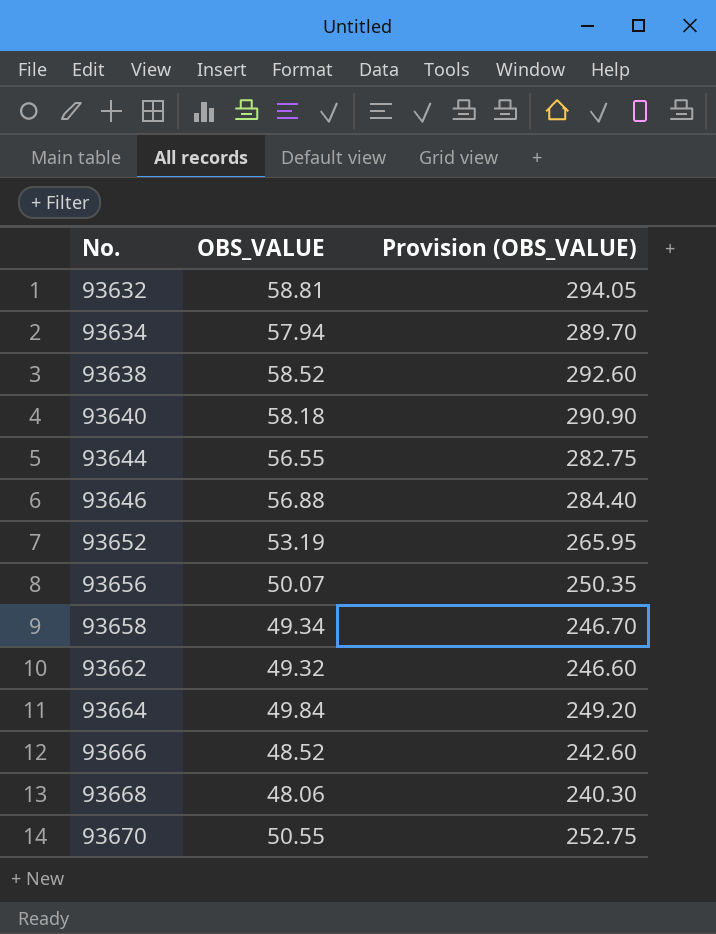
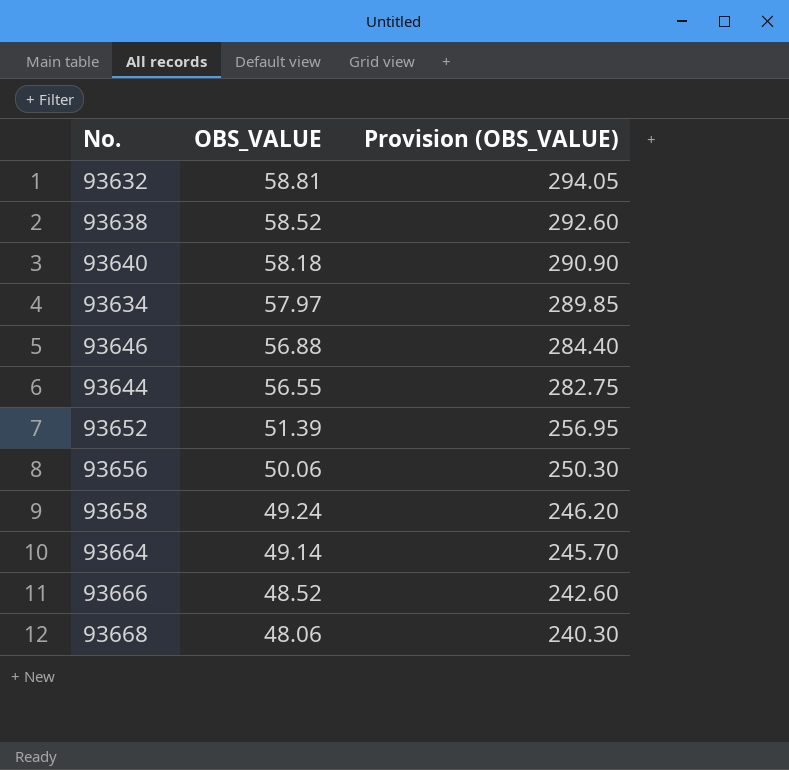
row order: No. ascending -> OBS_VALUE descending
row 93662: 49.32 | 246.60 -> none
row 93670: 50.55 | 252.75 -> none
93634 | OBS_VALUE: 57.94 -> 57.97
93634 | Provision (OBS_VALUE): 289.70 -> 289.85
93652 | OBS_VALUE: 53.19 -> 51.39
93652 | Provision (OBS_VALUE): 265.95 -> 256.95
93656 | OBS_VALUE: 50.07 -> 50.06
93656 | Provision (OBS_VALUE): 250.35 -> 250.30
93658 | OBS_VALUE: 49.34 -> 49.24
93658 | Provision (OBS_VALUE): 246.70 -> 246.20
93664 | OBS_VALUE: 49.84 -> 49.14
93664 | Provision (OBS_VALUE): 249.20 -> 245.70

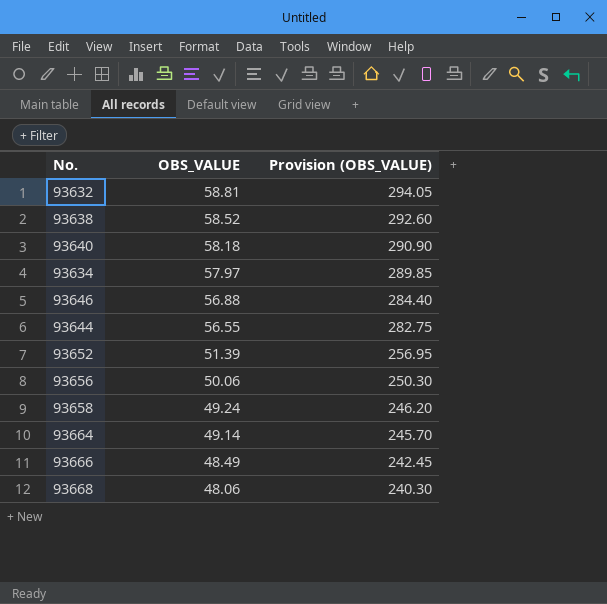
93666 | OBS_VALUE: 48.52 -> 48.49
93666 | Provision (OBS_VALUE): 242.60 -> 242.45

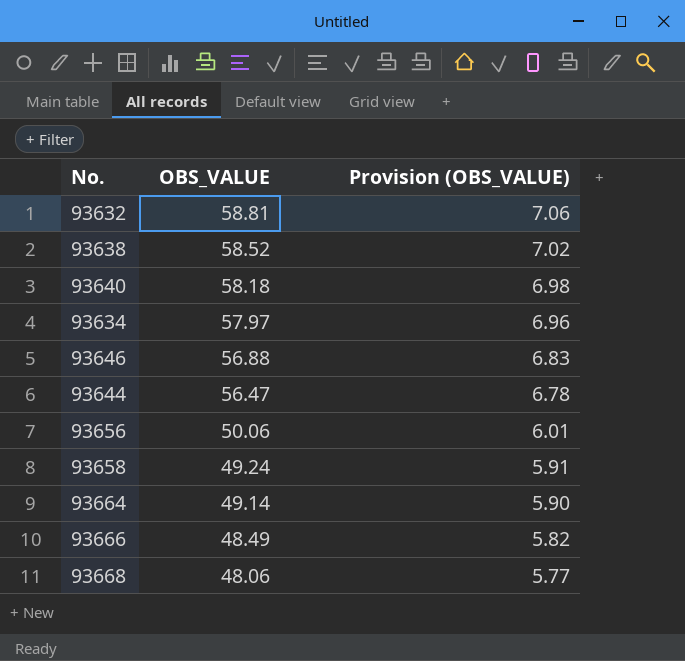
column Provision (OBS_VALUE) | formula: [OBS_VALUE] * 5 -> [OBS_VALUE] * 0.12
row 93652: 51.39 | 256.95 -> none
93644 | OBS_VALUE: 56.55 -> 56.47

